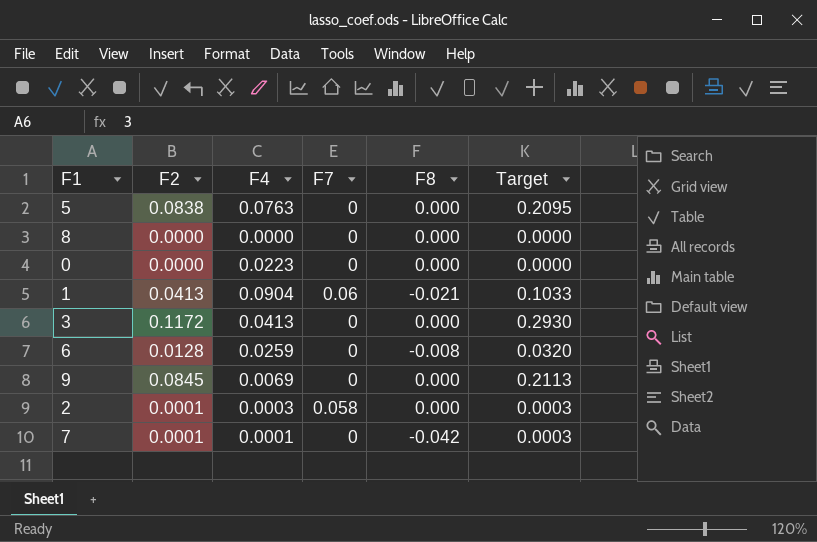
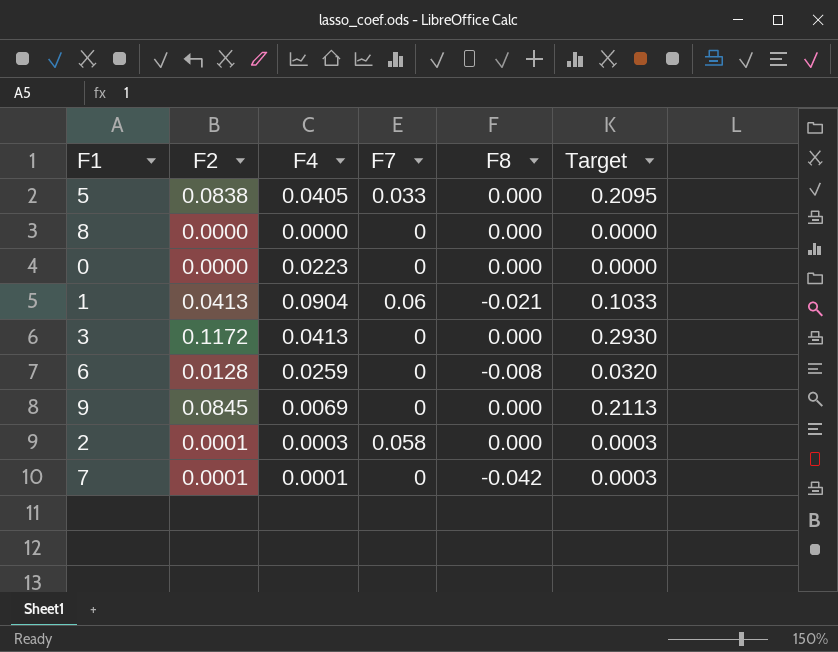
5 | F4: 0.0763 -> 0.0405
5 | F7: 0 -> 0.033

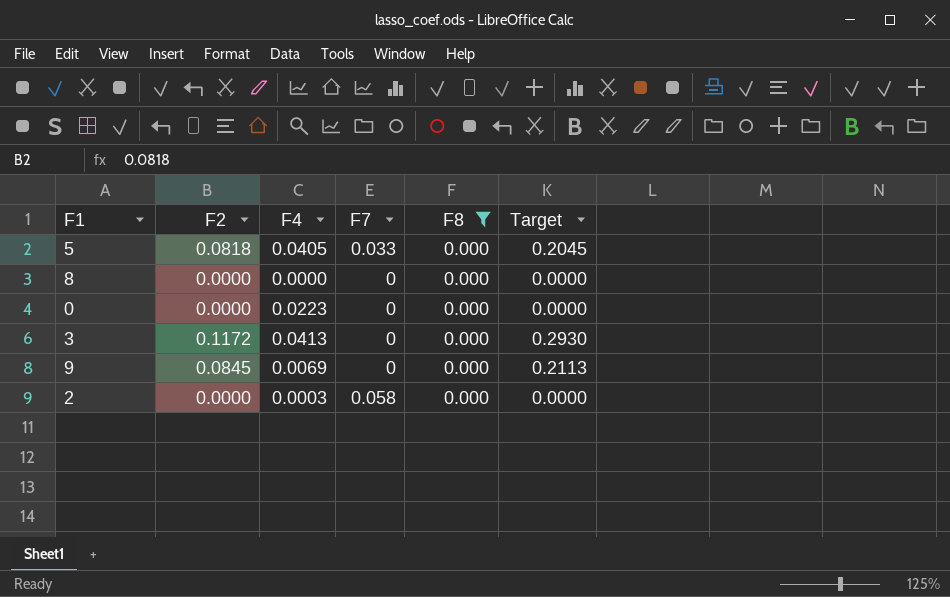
filter: none -> F8 = 0.000
5 | F2: 0.0838 -> 0.0818
5 | Target: 0.2095 -> 0.2045
2 | F2: 0.0001 -> 0.0000
2 | Target: 0.0003 -> 0.0000

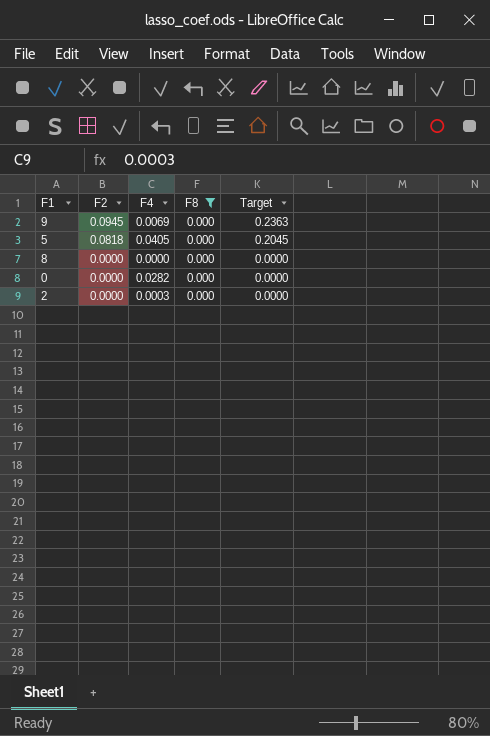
row order: none -> F2 descending
column F7 | position: 4 -> none
row 3: 0.1172 | 0.0413 | 0 | 0.000 | 0.2930 -> none
9 | F2: 0.0845 -> 0.0945
9 | Target: 0.2113 -> 0.2363
0 | F4: 0.0223 -> 0.0282

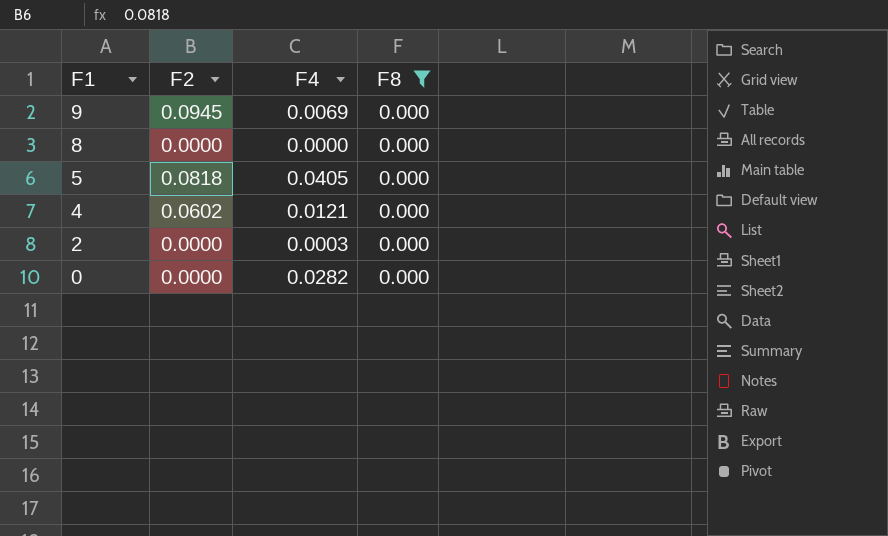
row order: F2 descending -> F1 descending
column Target | formula: [F2] * 2.5 -> none
row 4: none -> 0.0602 | 0.0121 | 0.000

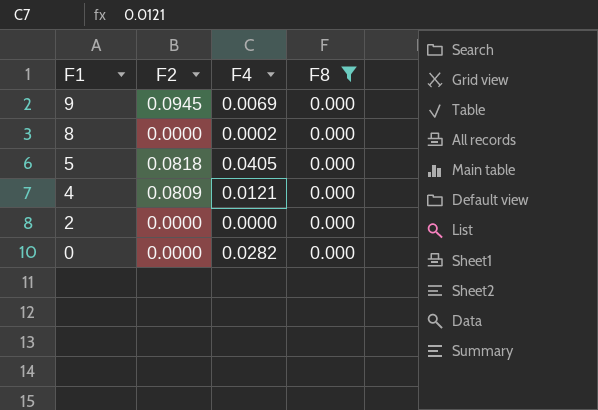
8 | F4: 0.0000 -> 0.0002
4 | F2: 0.0602 -> 0.0809
2 | F4: 0.0003 -> 0.0000

